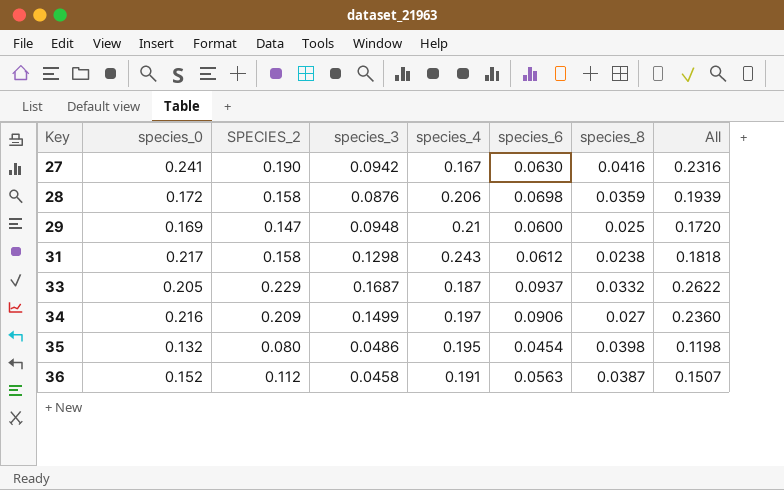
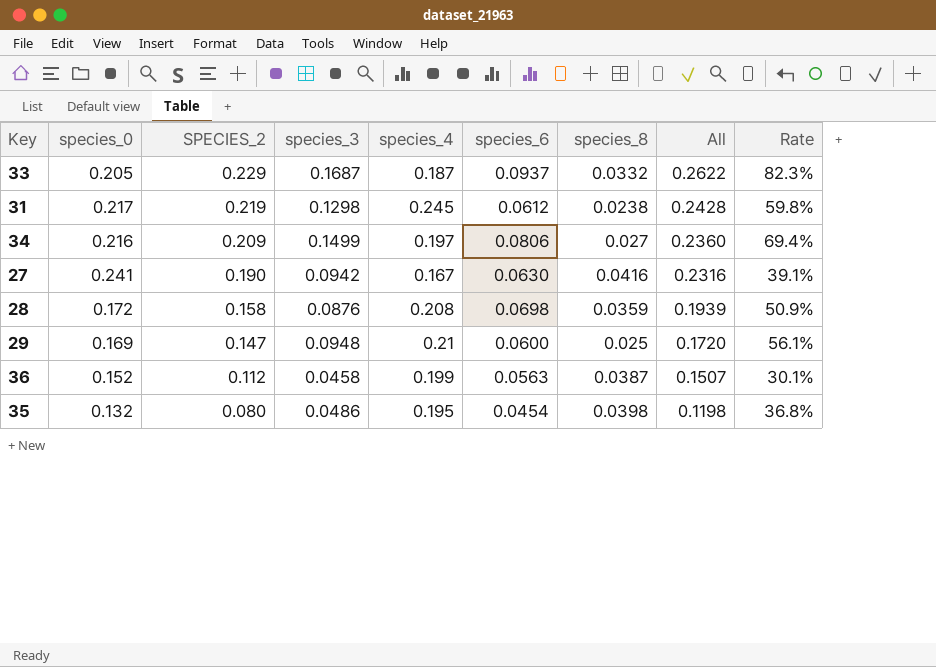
row order: Key ascending -> SPECIES_2 descending
column Rate | formula: none -> [species_3] / [species_0]
31 | SPECIES_2: 0.158 -> 0.219
31 | species_4: 0.243 -> 0.245
31 | All: 0.1818 -> 0.2428
34 | species_6: 0.0906 -> 0.0806
28 | species_4: 0.206 -> 0.208
36 | species_4: 0.191 -> 0.199

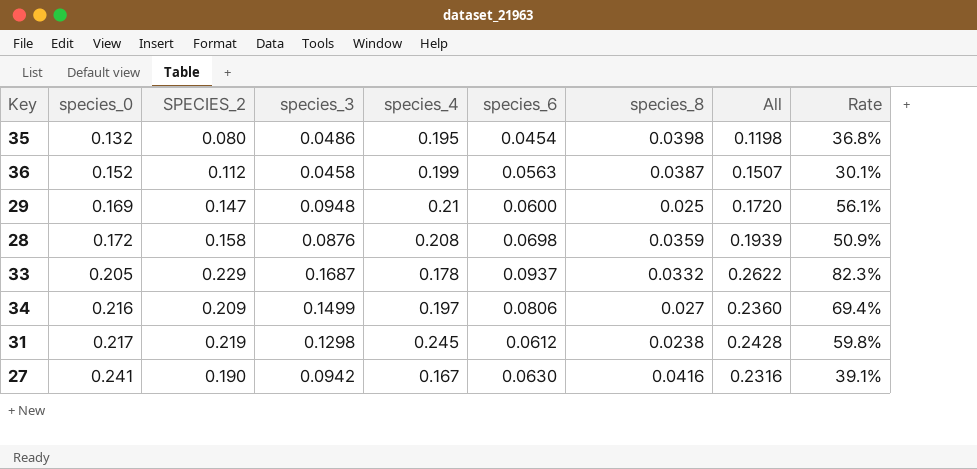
row order: SPECIES_2 descending -> species_0 ascending
33 | species_4: 0.187 -> 0.178

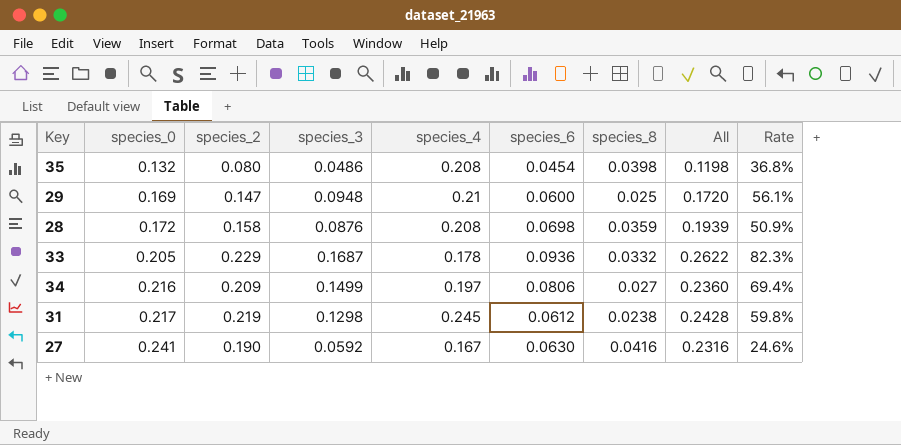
column name: SPECIES_2 -> species_2
row 36: 0.152 | 0.112 | 0.0458 | 0.199 | 0.0563 | 0.0387 | 0.1507 | 30.1% -> none
35 | species_4: 0.195 -> 0.208
33 | species_6: 0.0937 -> 0.0936
27 | species_3: 0.0942 -> 0.0592
27 | Rate: 39.1% -> 24.6%

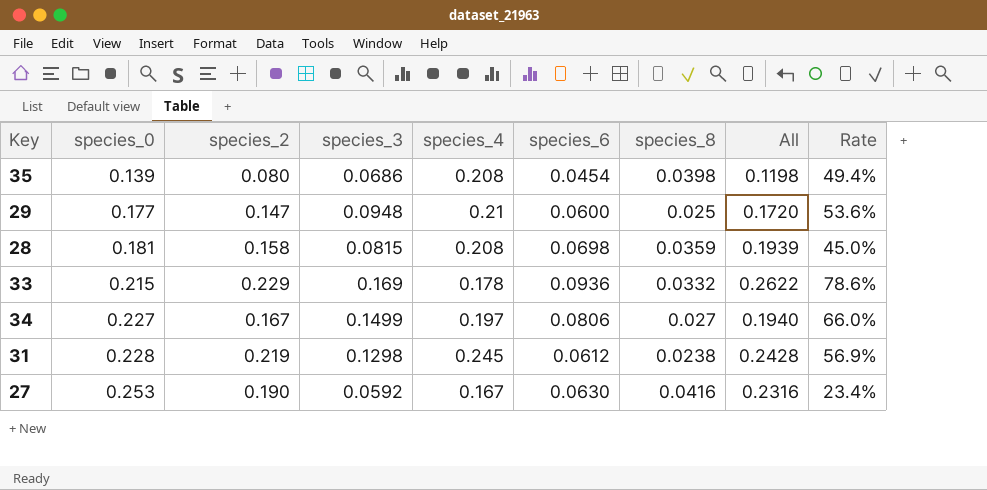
35 | species_0: 0.132 -> 0.139
35 | species_3: 0.0486 -> 0.0686
35 | Rate: 36.8% -> 49.4%
29 | species_0: 0.169 -> 0.177
29 | Rate: 56.1% -> 53.6%
28 | species_0: 0.172 -> 0.181
28 | species_3: 0.0876 -> 0.0815
28 | Rate: 50.9% -> 45.0%
33 | species_0: 0.205 -> 0.215
33 | species_3: 0.1687 -> 0.169
33 | Rate: 82.3% -> 78.6%
34 | species_0: 0.216 -> 0.227
34 | species_2: 0.209 -> 0.167
34 | All: 0.2360 -> 0.1940
34 | Rate: 69.4% -> 66.0%
31 | species_0: 0.217 -> 0.228
31 | Rate: 59.8% -> 56.9%
27 | species_0: 0.241 -> 0.253
27 | Rate: 24.6% -> 23.4%

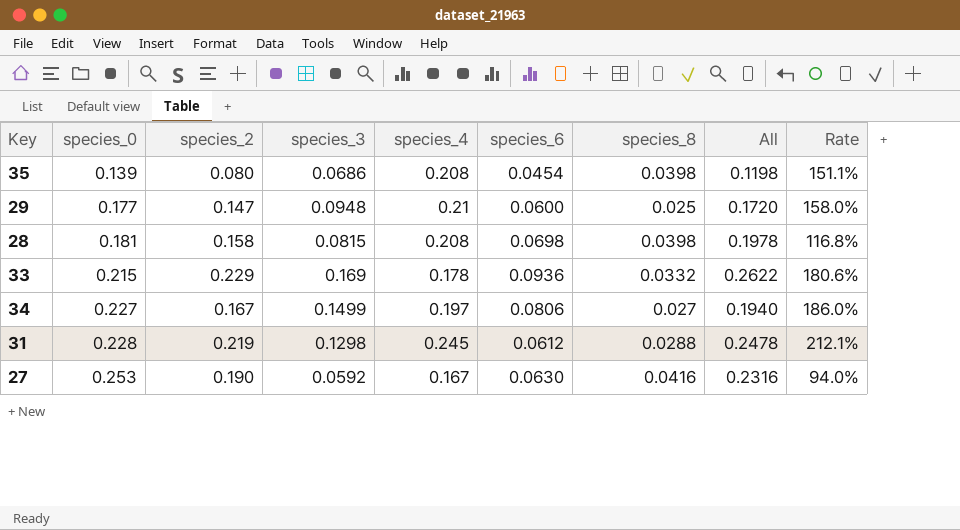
column Rate | formula: [species_3] / [species_0] -> [species_3] / [species_6]
28 | species_8: 0.0359 -> 0.0398
28 | All: 0.1939 -> 0.1978
31 | species_8: 0.0238 -> 0.0288
31 | All: 0.2428 -> 0.2478

